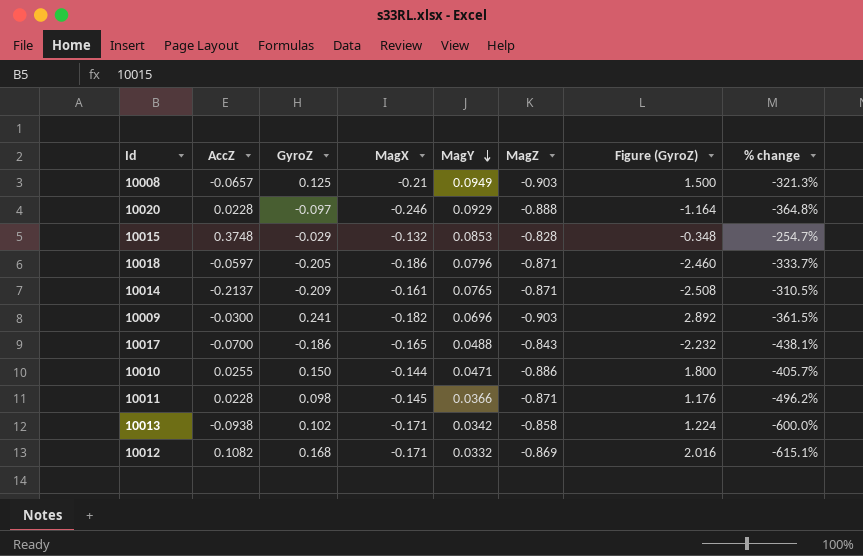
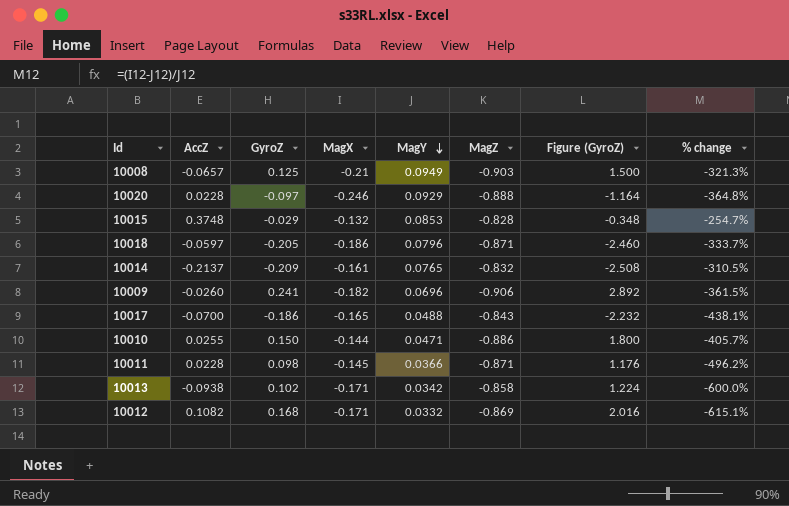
10014 | MagZ: -0.871 -> -0.832
10009 | AccZ: -0.0300 -> -0.0260
10009 | MagZ: -0.903 -> -0.906

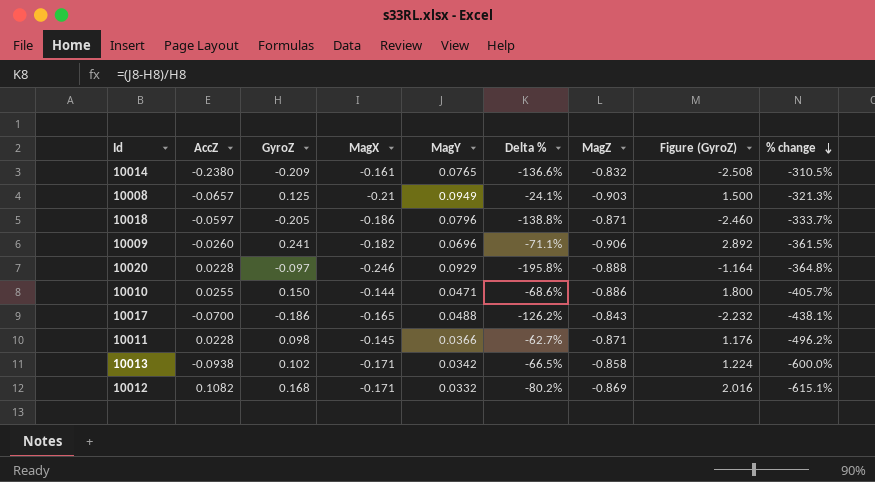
row order: MagY descending -> % change descending
column Delta % | formula: none -> ([MagY] - [GyroZ]) / [GyroZ]
row 10015: 0.3748 | -0.029 | -0.132 | 0.0853 | -0.828 | -0.348 | -254.7% -> none
10014 | AccZ: -0.2137 -> -0.2380

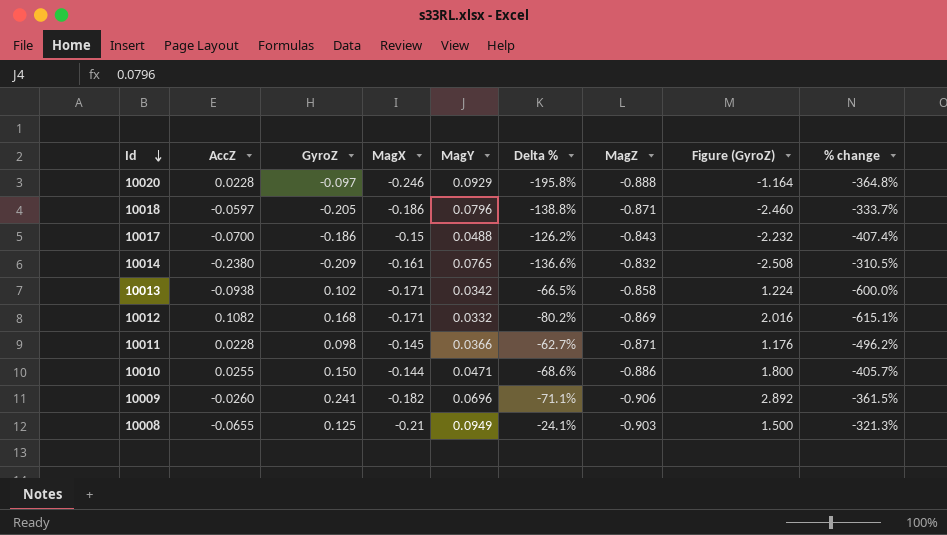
row order: % change descending -> Id descending
10017 | MagX: -0.165 -> -0.15
10017 | % change: -438.1% -> -407.4%
10008 | AccZ: -0.0657 -> -0.0655

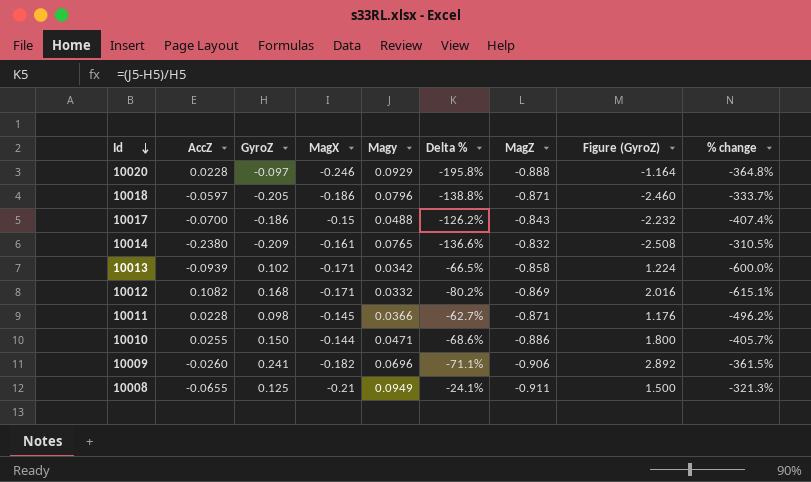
column name: MagY -> Magy
10013 | AccZ: -0.0938 -> -0.0939
10008 | MagZ: -0.903 -> -0.911

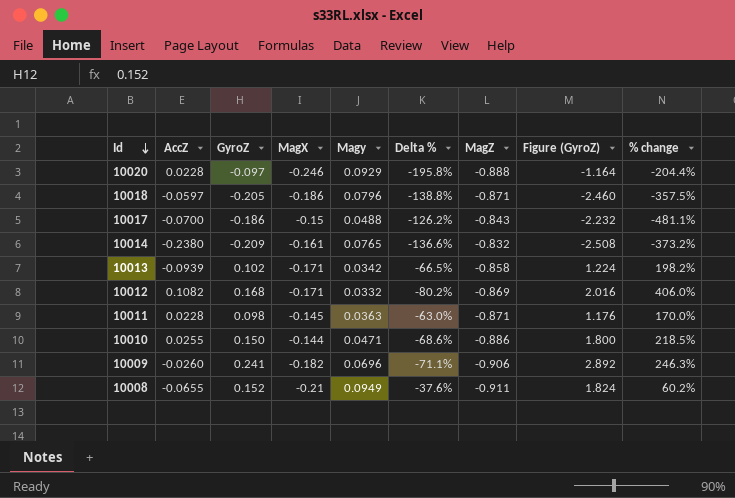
column % change | formula: ([MagX] - [Magy]) / [Magy] -> ([GyroZ] - [Magy]) / [Magy]
10011 | Magy: 0.0366 -> 0.0363
10011 | Delta %: -62.7% -> -63.0%
10008 | GyroZ: 0.125 -> 0.152
10008 | Delta %: -24.1% -> -37.6%
10008 | Figure (GyroZ): 1.500 -> 1.824

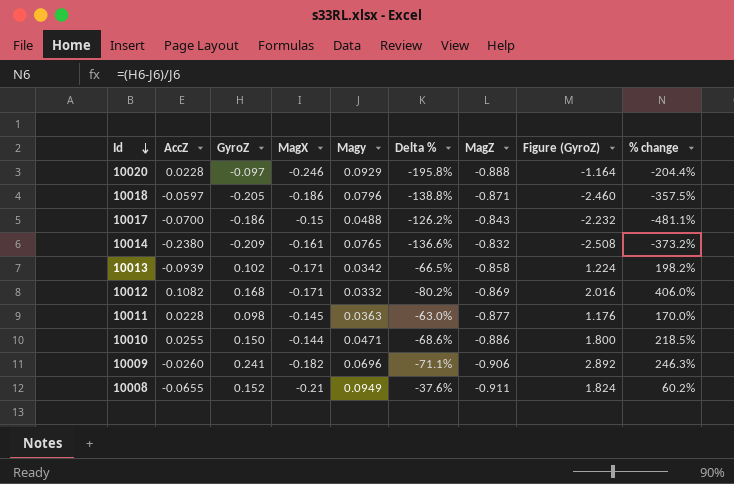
10011 | MagZ: -0.871 -> -0.877

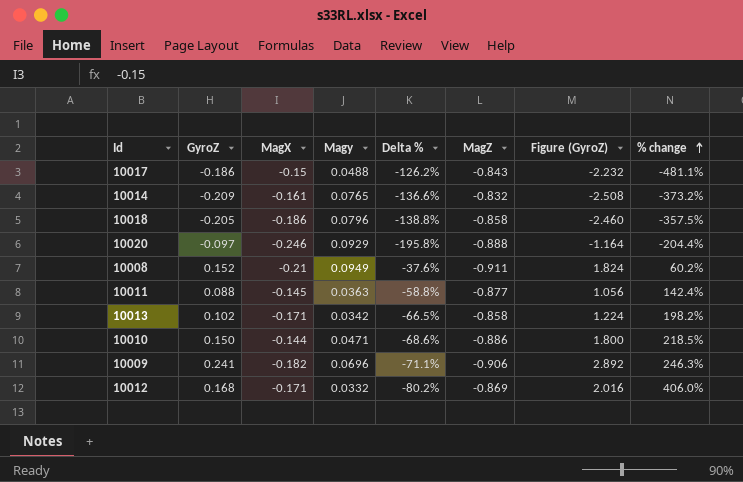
row order: Id descending -> % change ascending
column AccZ | position: 2 -> none
10018 | MagZ: -0.871 -> -0.858
10011 | GyroZ: 0.098 -> 0.088
10011 | Delta %: -63.0% -> -58.8%
10011 | Figure (GyroZ): 1.176 -> 1.056
10011 | % change: 170.0% -> 142.4%

